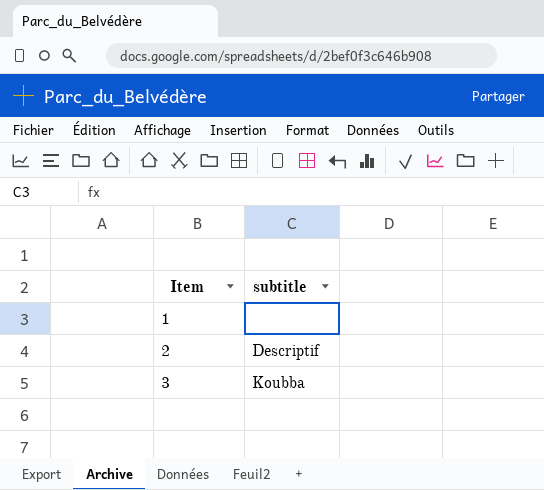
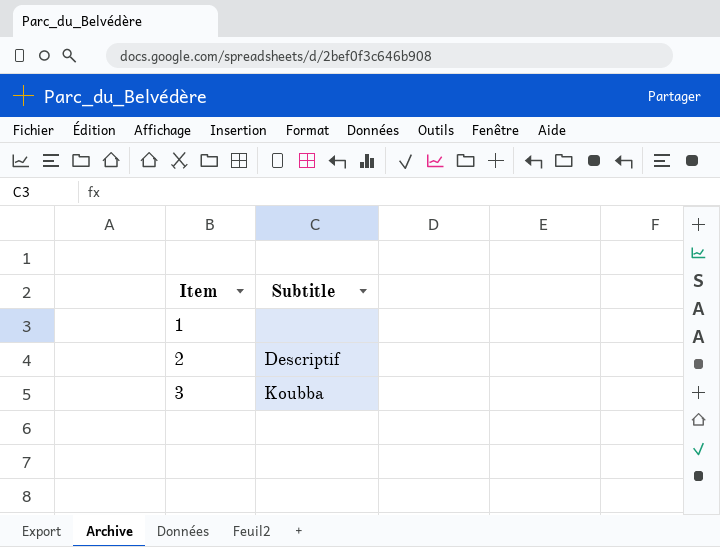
column name: subtitle -> Subtitle

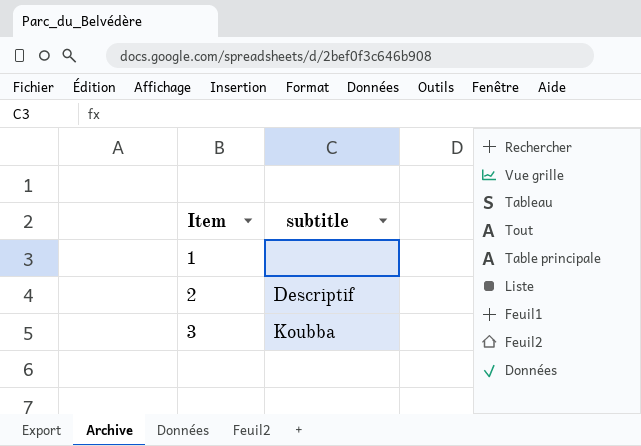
column name: Subtitle -> subtitle

